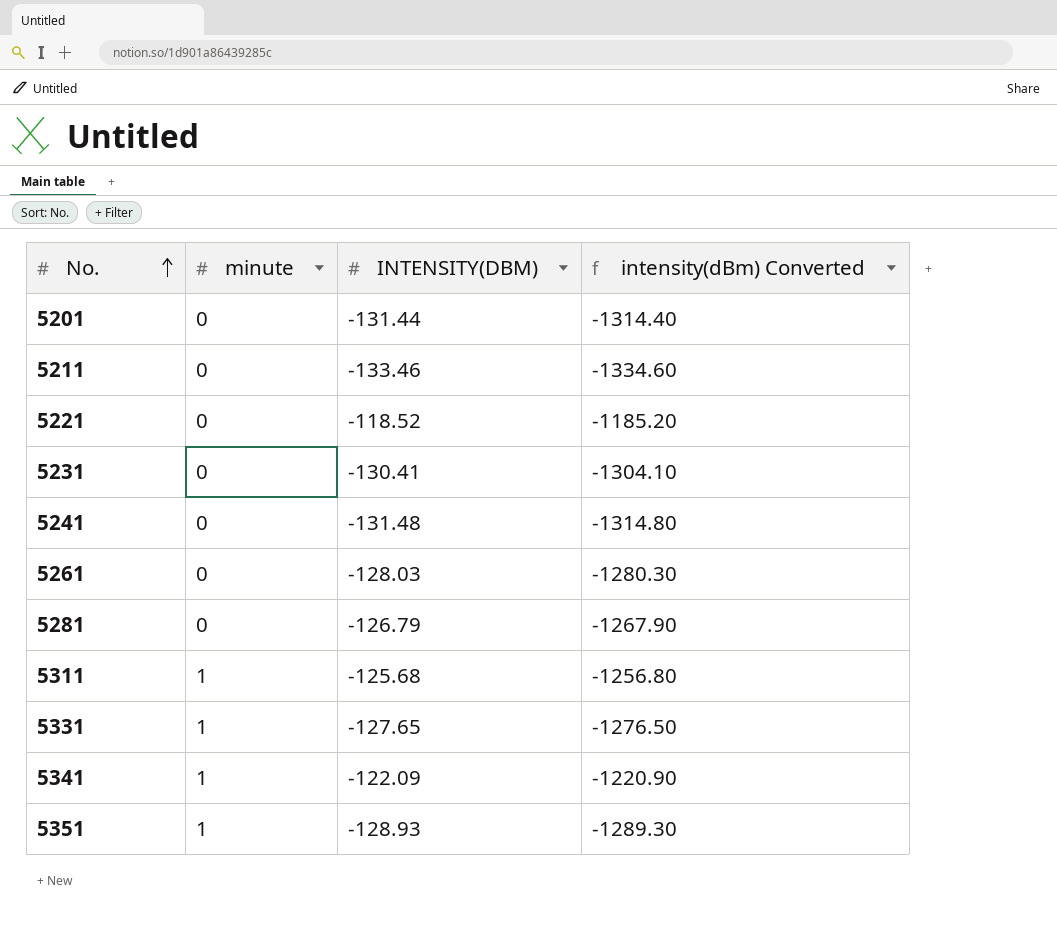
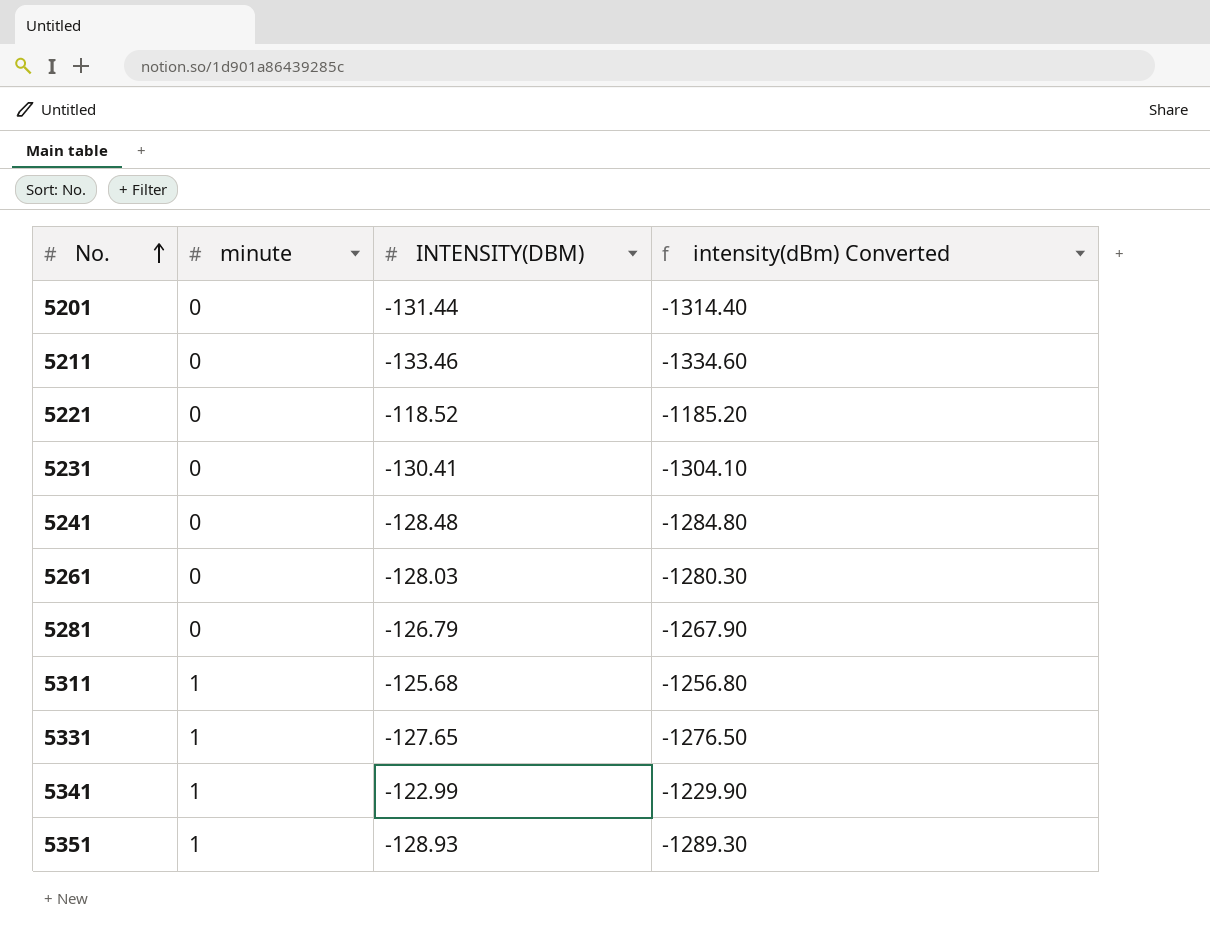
5241 | INTENSITY(DBM): -131.48 -> -128.48
5241 | intensity(dBm) Converted: -1314.80 -> -1284.80
5341 | INTENSITY(DBM): -122.09 -> -122.99
5341 | intensity(dBm) Converted: -1220.90 -> -1229.90

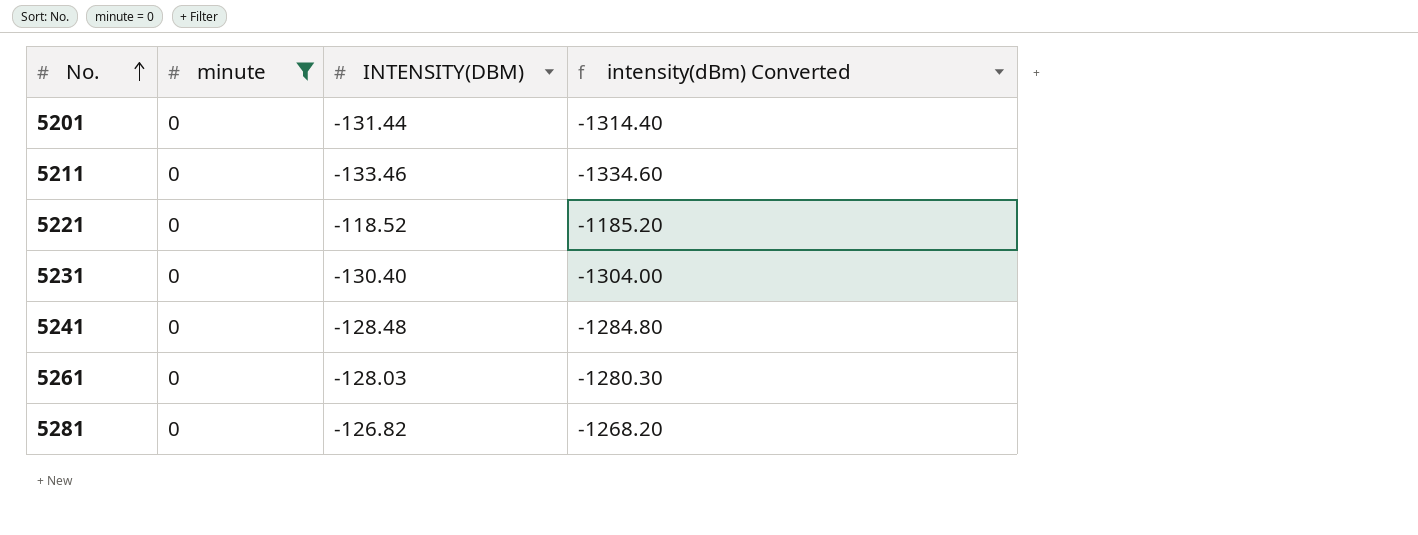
filter: none -> minute = 0
5231 | INTENSITY(DBM): -130.41 -> -130.40
5231 | intensity(dBm) Converted: -1304.10 -> -1304.00
5281 | INTENSITY(DBM): -126.79 -> -126.82
5281 | intensity(dBm) Converted: -1267.90 -> -1268.20

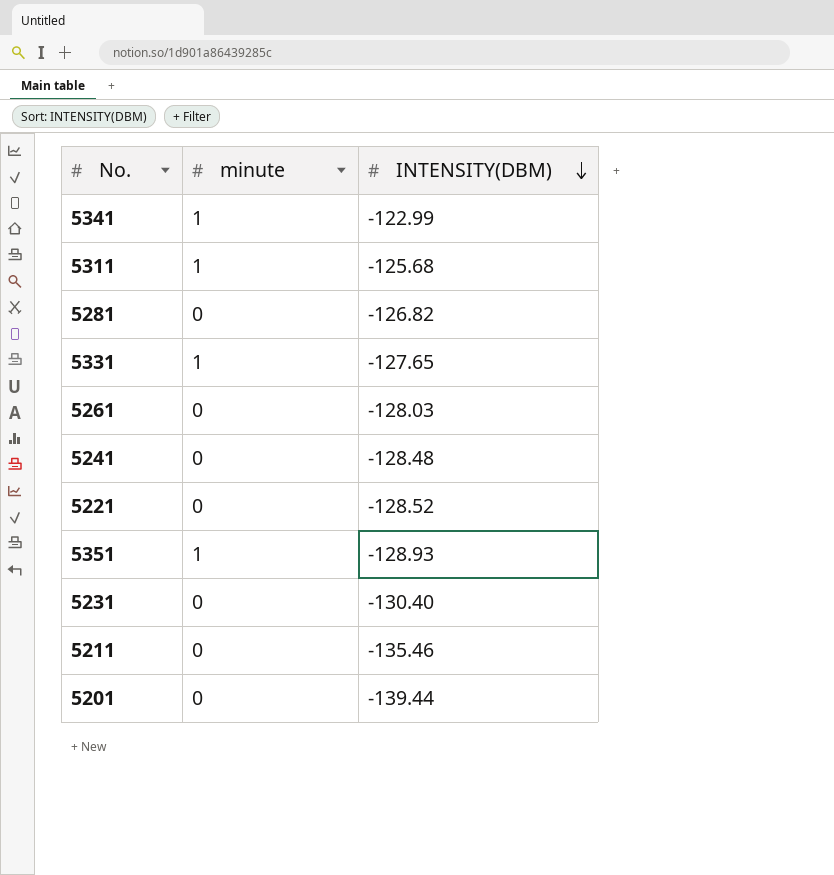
filter: minute = 0 -> none
row order: No. ascending -> INTENSITY(DBM) descending
column intensity(dBm) Converted | formula: [INTENSITY(DBM)] * 10 -> none
5221 | INTENSITY(DBM): -118.52 -> -128.52
5211 | INTENSITY(DBM): -133.46 -> -135.46
5201 | INTENSITY(DBM): -131.44 -> -139.44

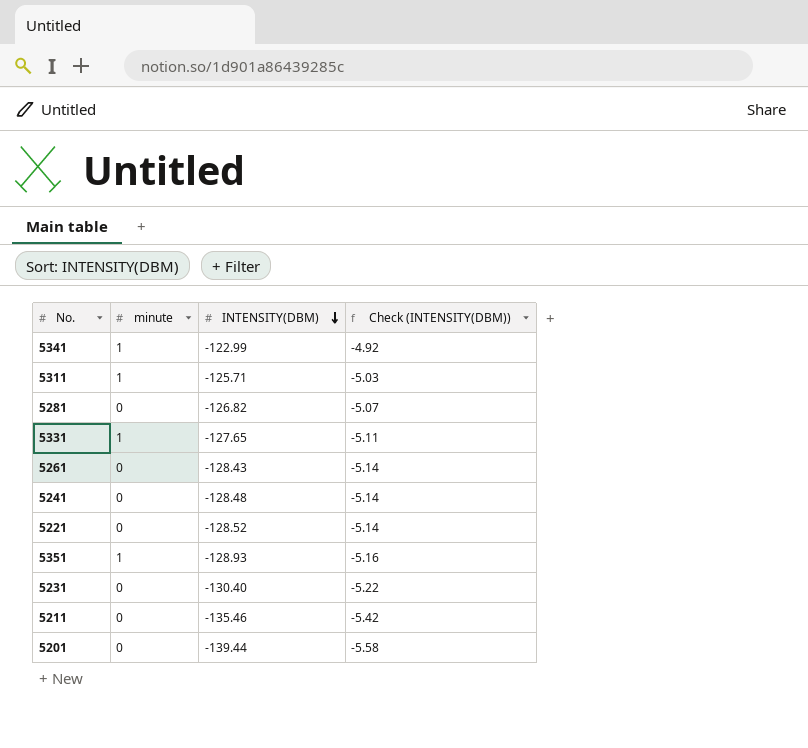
column Check (INTENSITY(DBM)) | formula: none -> [INTENSITY(DBM)] * 0.04
5311 | INTENSITY(DBM): -125.68 -> -125.71
5261 | INTENSITY(DBM): -128.03 -> -128.43

